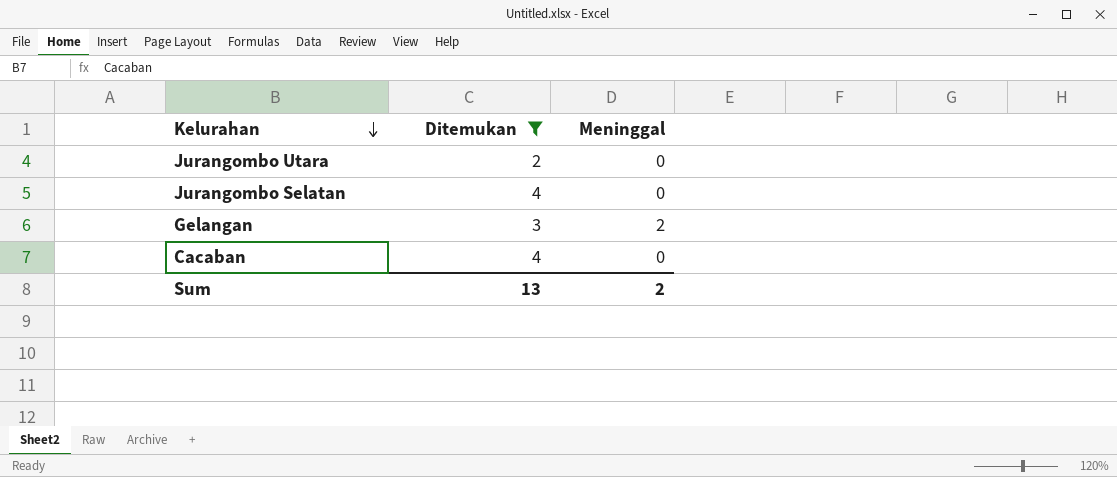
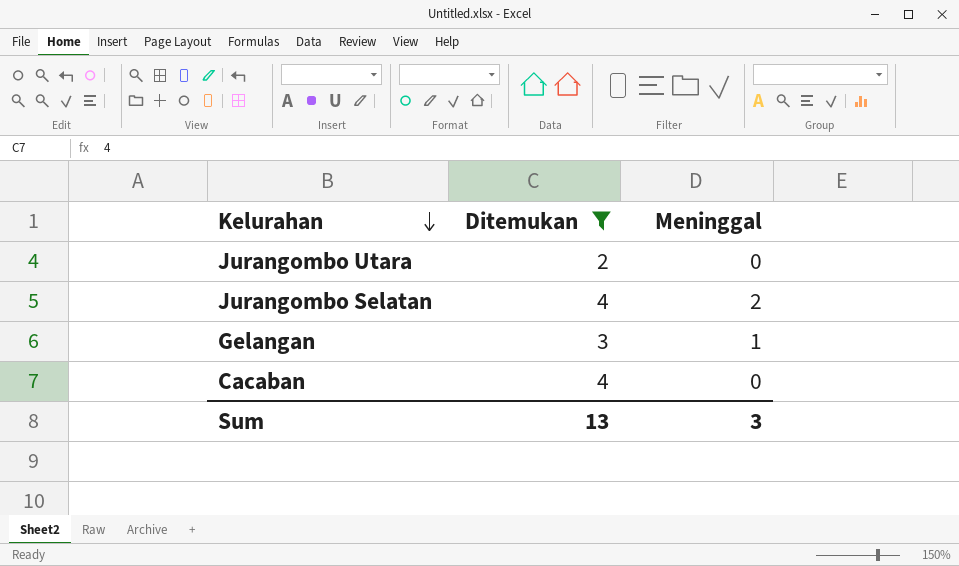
Jurangombo Selatan | Meninggal: 0 -> 2
Gelangan | Meninggal: 2 -> 1
Sum | Meninggal: 2 -> 3

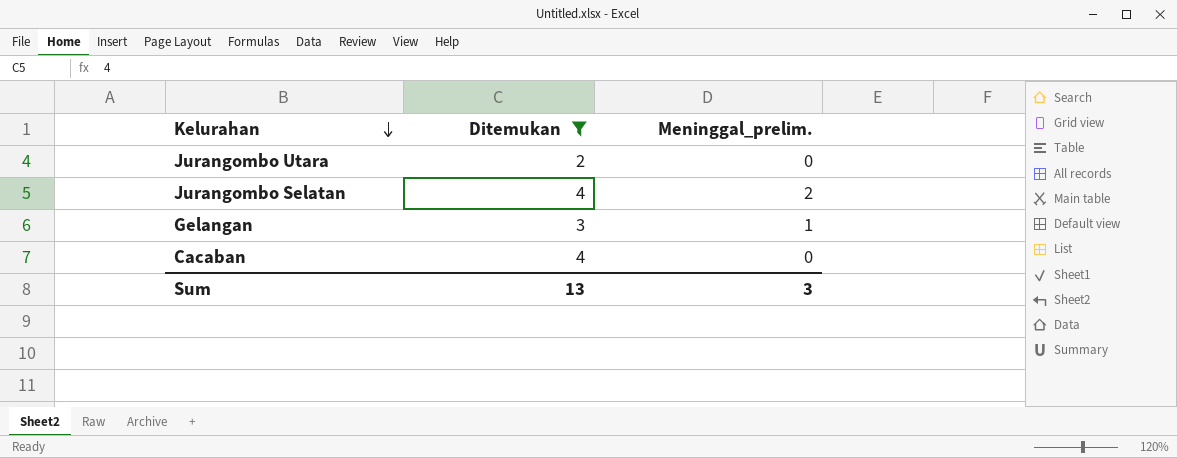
column name: Meninggal -> Meninggal_prelim.

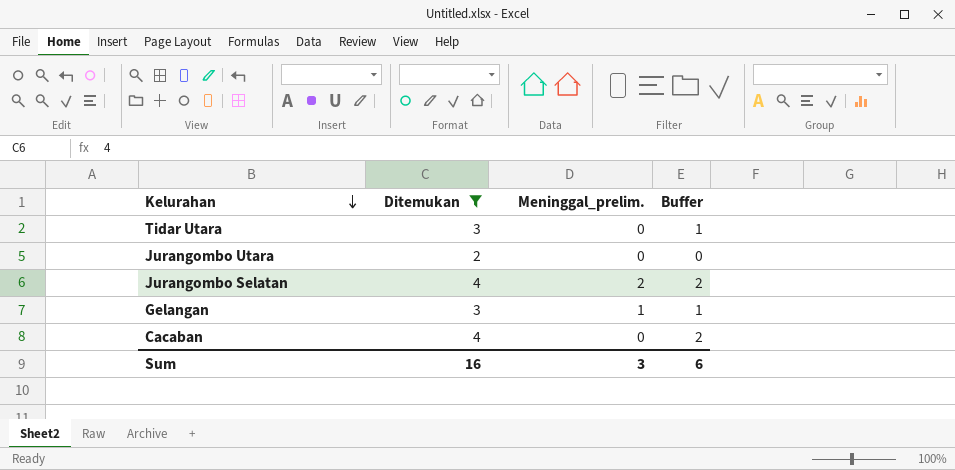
column Buffer | formula: none -> [Ditemukan] - 2
row Tidar Utara: none -> 3 | 0 | 1
Sum | Ditemukan: 13 -> 16

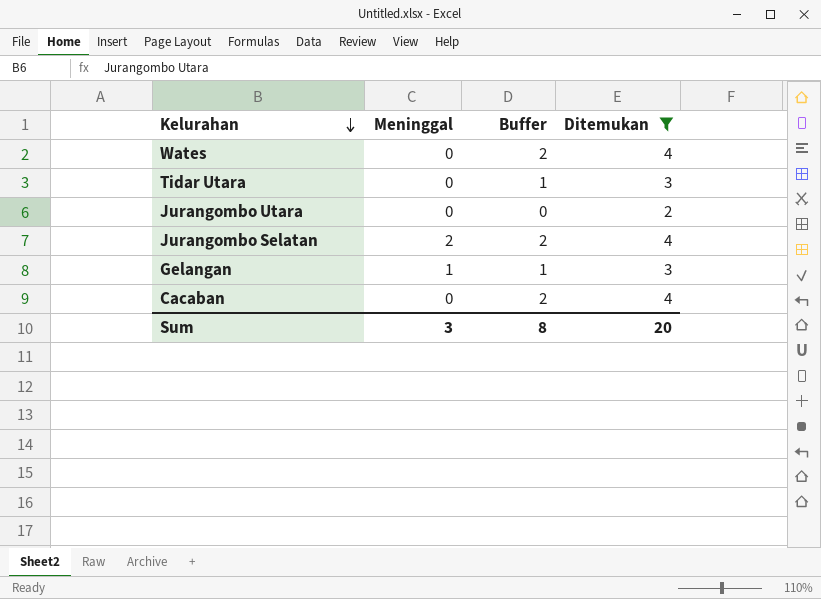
column name: Meninggal_prelim. -> Meninggal
column Ditemukan | position: 2 -> 4
row Wates: none -> 0 | 2 | 4
Sum | Buffer: 6 -> 8
Sum | Ditemukan: 16 -> 20

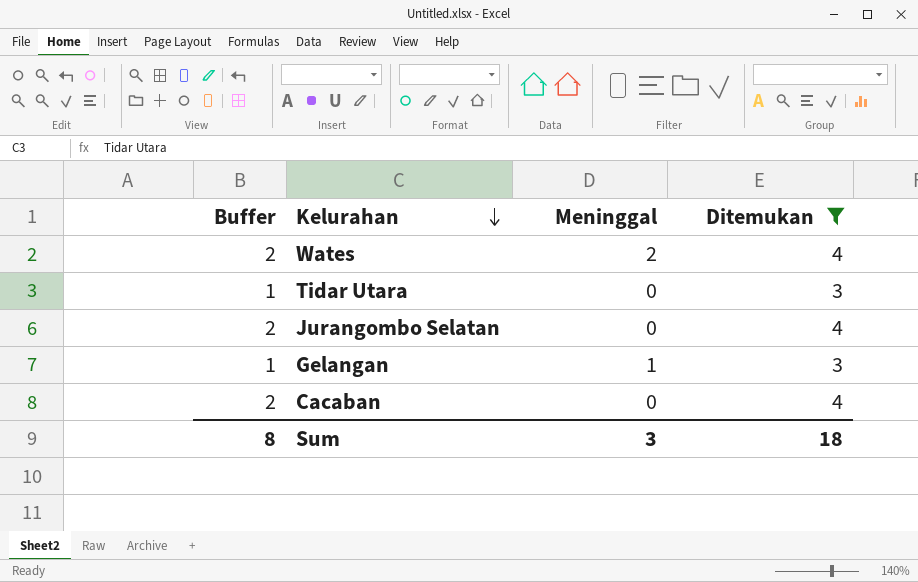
column Buffer | position: 3 -> 1
row Jurangombo Utara: 0 | 0 | 2 -> none
Wates | Meninggal: 0 -> 2
Jurangombo Selatan | Meninggal: 2 -> 0
Sum | Ditemukan: 20 -> 18

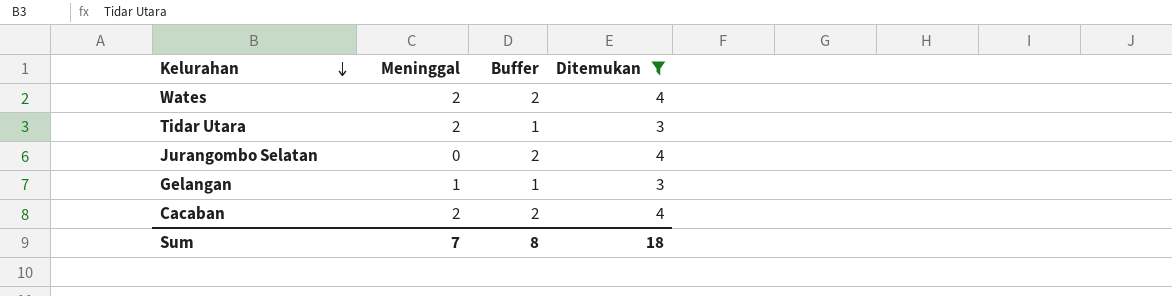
column Buffer | position: 1 -> 3
Tidar Utara | Meninggal: 0 -> 2
Cacaban | Meninggal: 0 -> 2
Sum | Meninggal: 3 -> 7

